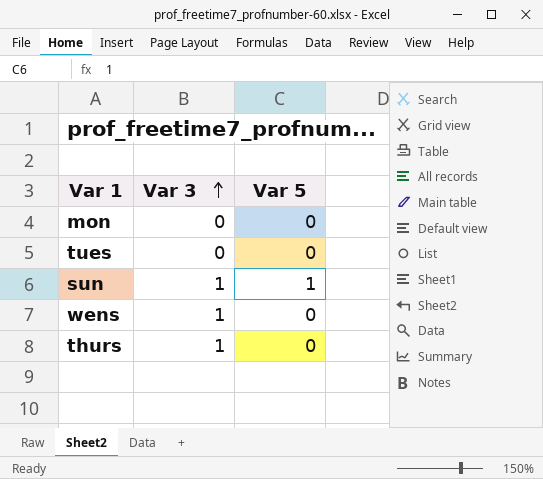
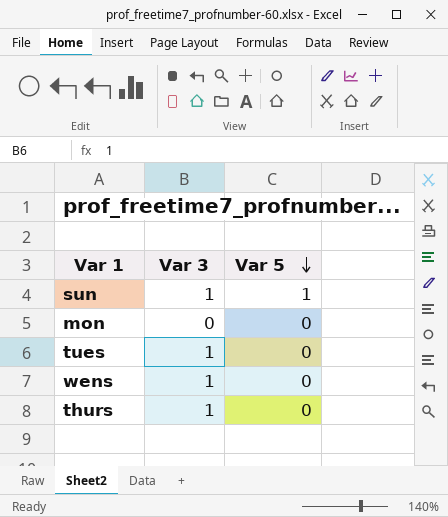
row order: Var 3 ascending -> Var 5 descending
tues | Var 3: 0 -> 1

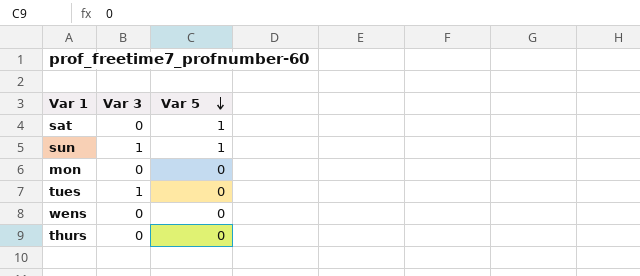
row sat: none -> 0 | 1
wens | Var 3: 1 -> 0
thurs | Var 3: 1 -> 0

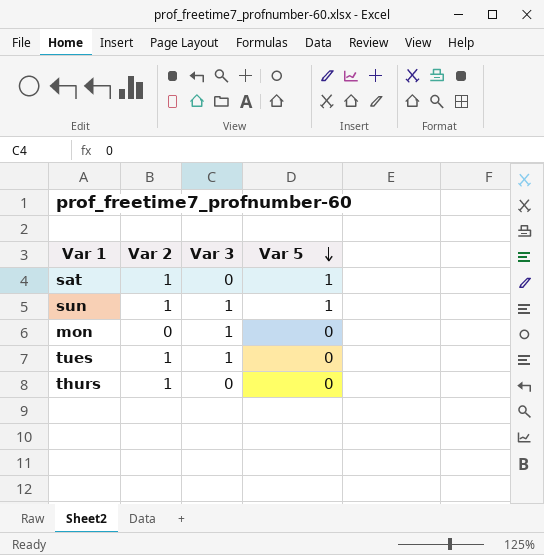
column Var 2 | position: none -> 2
row wens: 0 | 0 -> none
mon | Var 3: 0 -> 1

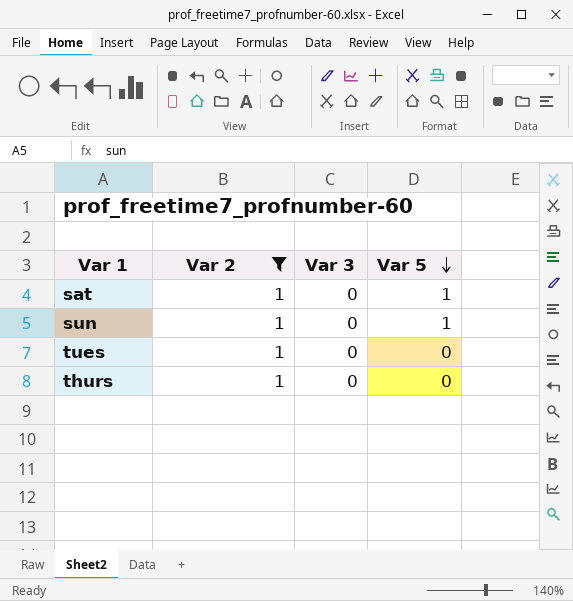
filter: none -> Var 2 = 1
sun | Var 3: 1 -> 0
tues | Var 3: 1 -> 0

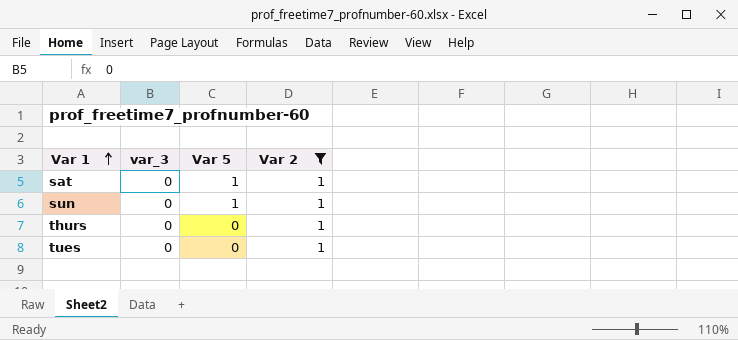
row order: Var 5 descending -> Var 1 ascending
column name: Var 3 -> var_3
column Var 2 | position: 2 -> 4

